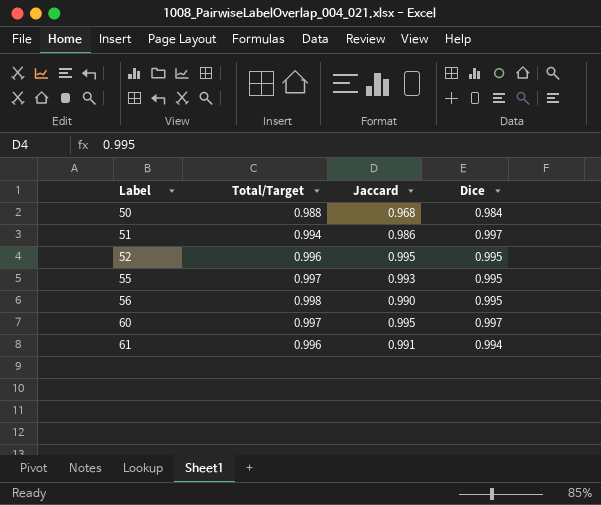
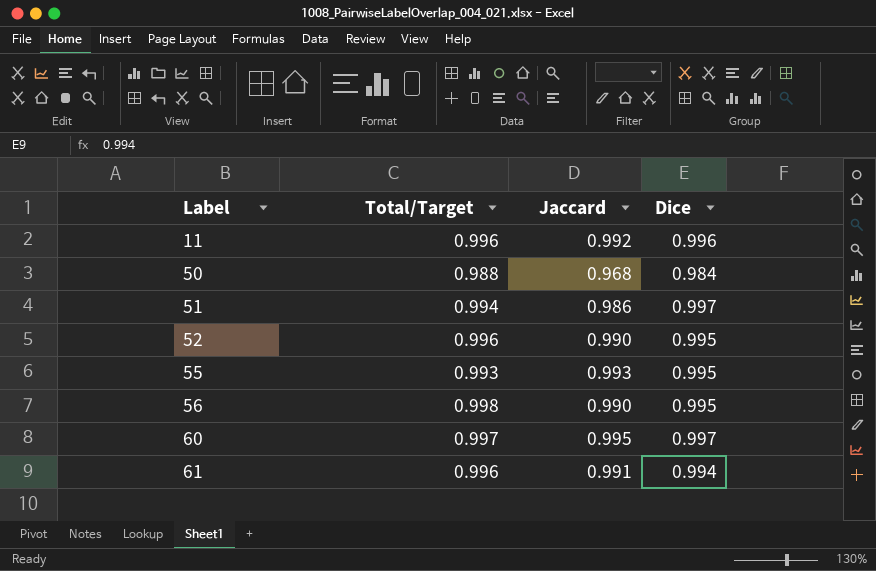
row 11: none -> 0.996 | 0.992 | 0.996
52 | Jaccard: 0.995 -> 0.990
55 | Total/Target: 0.997 -> 0.993

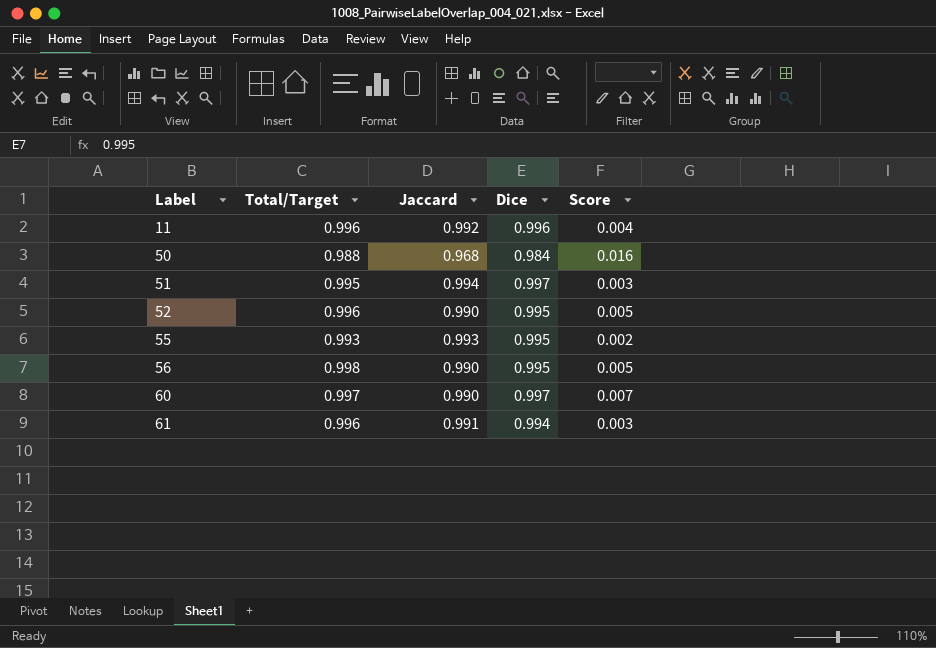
column Score | formula: none -> [Dice] - [Jaccard]
51 | Total/Target: 0.994 -> 0.995
51 | Jaccard: 0.986 -> 0.994
60 | Jaccard: 0.995 -> 0.990

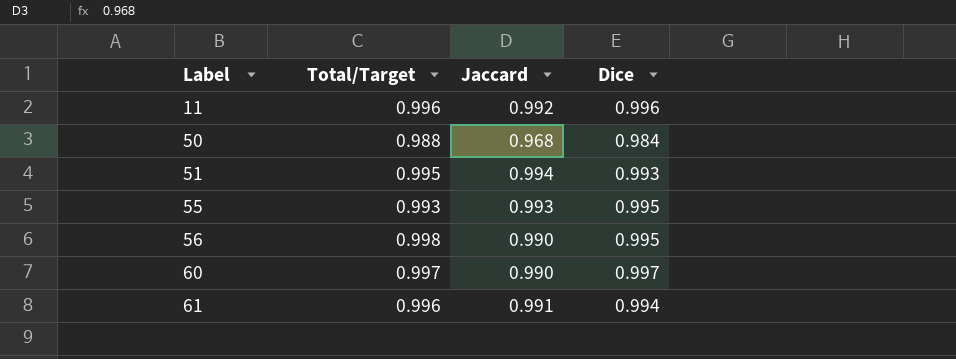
column Score | formula: [Dice] - [Jaccard] -> none
row 52: 0.996 | 0.990 | 0.995 | 0.005 -> none
51 | Dice: 0.997 -> 0.993

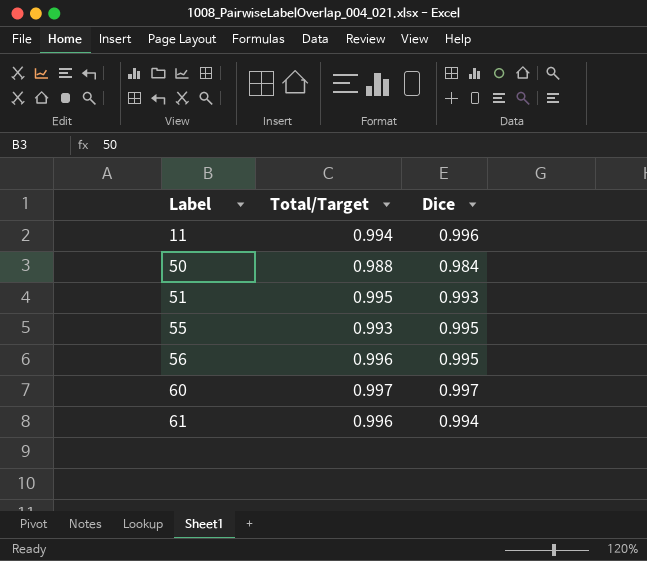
column Jaccard | position: 3 -> none
11 | Total/Target: 0.996 -> 0.994
56 | Total/Target: 0.998 -> 0.996

